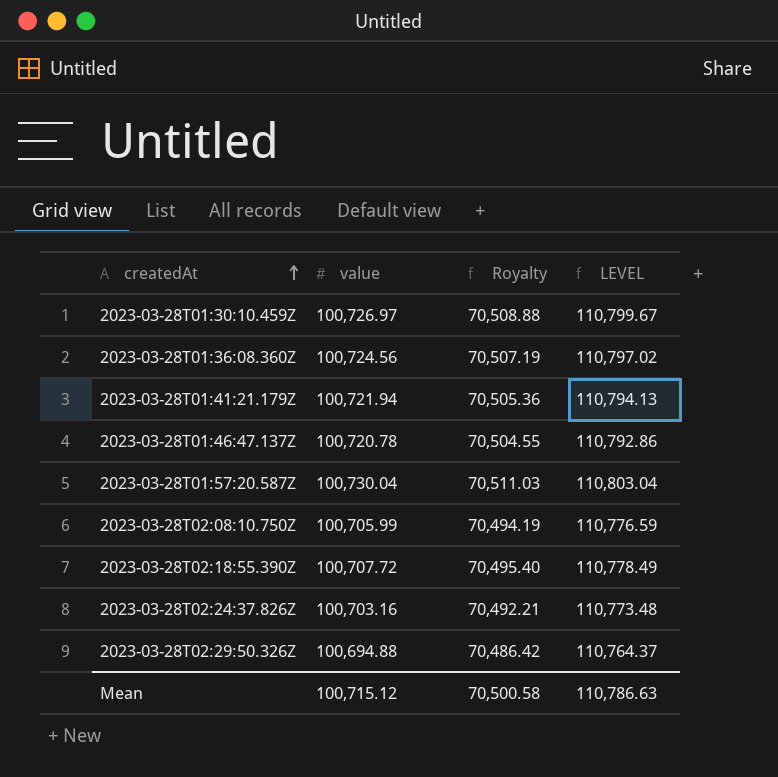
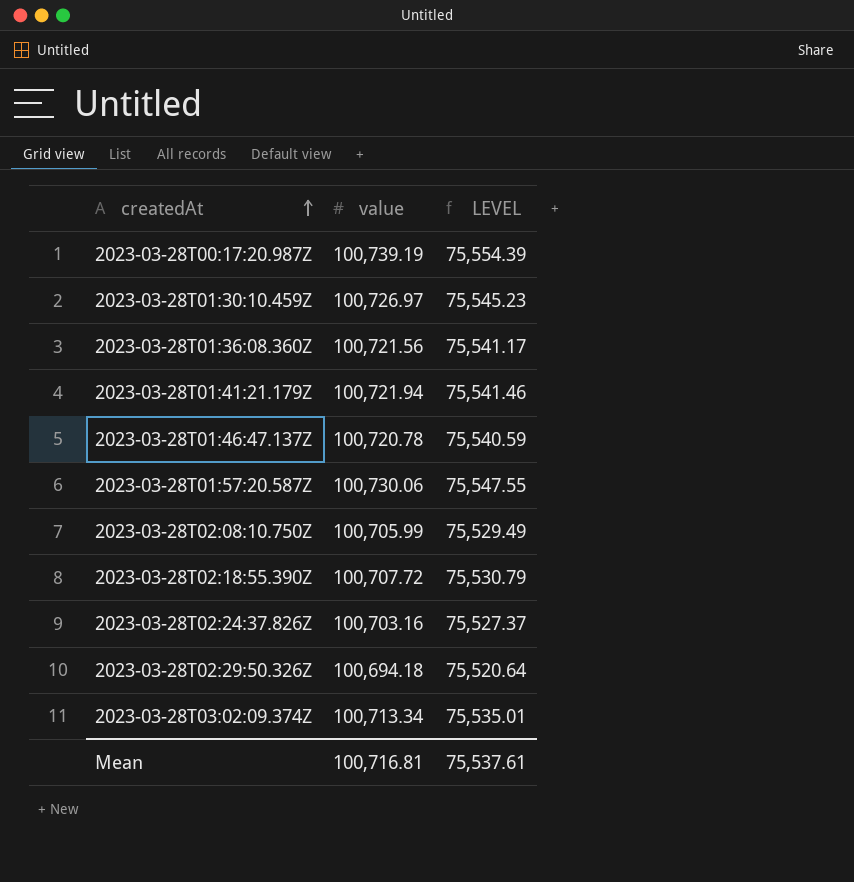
column Royalty | formula: [value] * 0.7 -> none
column LEVEL | formula: [value] * 1.1 -> [value] * 0.75
row 2023-03-28T00:17:20.987Z: none -> 100,739.19 | 75,554.39
2023-03-28T01:36:08.360Z | value: 100,724.56 -> 100,721.56
2023-03-28T01:57:20.587Z | value: 100,730.04 -> 100,730.06
2023-03-28T02:29:50.326Z | value: 100,694.88 -> 100,694.18
row 2023-03-28T03:02:09.374Z: none -> 100,713.34 | 75,535.01
Mean | value: 100,715.12 -> 100,716.81
Mean | LEVEL: 110,786.63 -> 75,537.61

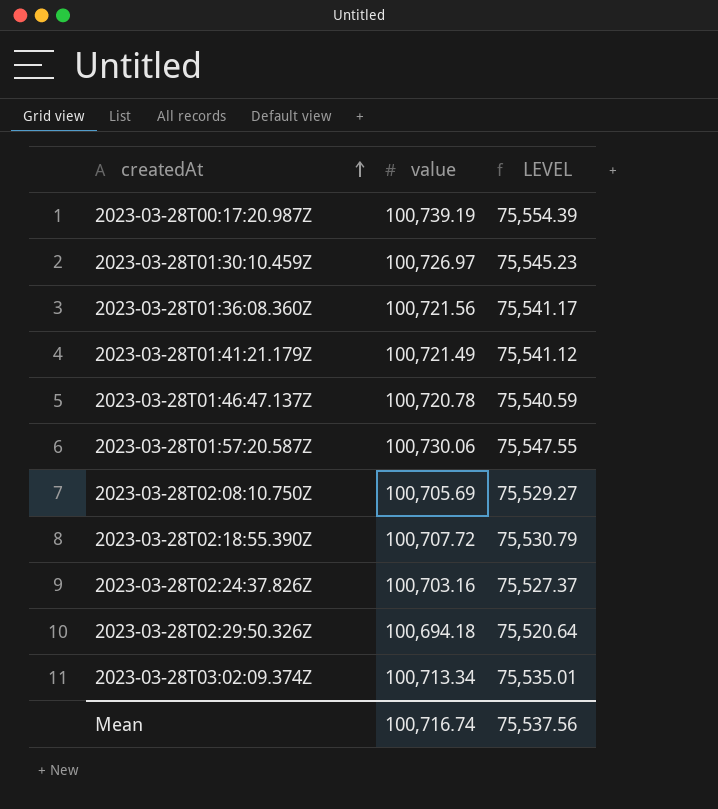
2023-03-28T01:41:21.179Z | value: 100,721.94 -> 100,721.49
2023-03-28T01:41:21.179Z | LEVEL: 75,541.46 -> 75,541.12
2023-03-28T02:08:10.750Z | value: 100,705.99 -> 100,705.69
2023-03-28T02:08:10.750Z | LEVEL: 75,529.49 -> 75,529.27
Mean | value: 100,716.81 -> 100,716.74
Mean | LEVEL: 75,537.61 -> 75,537.56

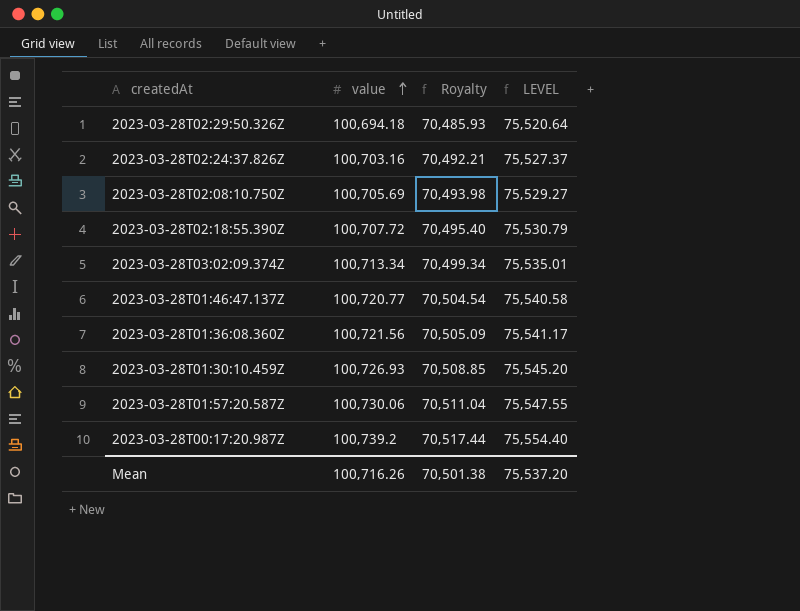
row order: createdAt ascending -> value ascending
column Royalty | formula: none -> [value] * 0.7
row 2023-03-28T01:41:21.179Z: 100,721.49 | 75,541.12 -> none
2023-03-28T01:46:47.137Z | value: 100,720.78 -> 100,720.77
2023-03-28T01:46:47.137Z | LEVEL: 75,540.59 -> 75,540.58
2023-03-28T01:30:10.459Z | value: 100,726.97 -> 100,726.93
2023-03-28T01:30:10.459Z | LEVEL: 75,545.23 -> 75,545.20
2023-03-28T00:17:20.987Z | value: 100,739.19 -> 100,739.2
2023-03-28T00:17:20.987Z | LEVEL: 75,554.39 -> 75,554.40
Mean | value: 100,716.74 -> 100,716.26
Mean | LEVEL: 75,537.56 -> 75,537.20

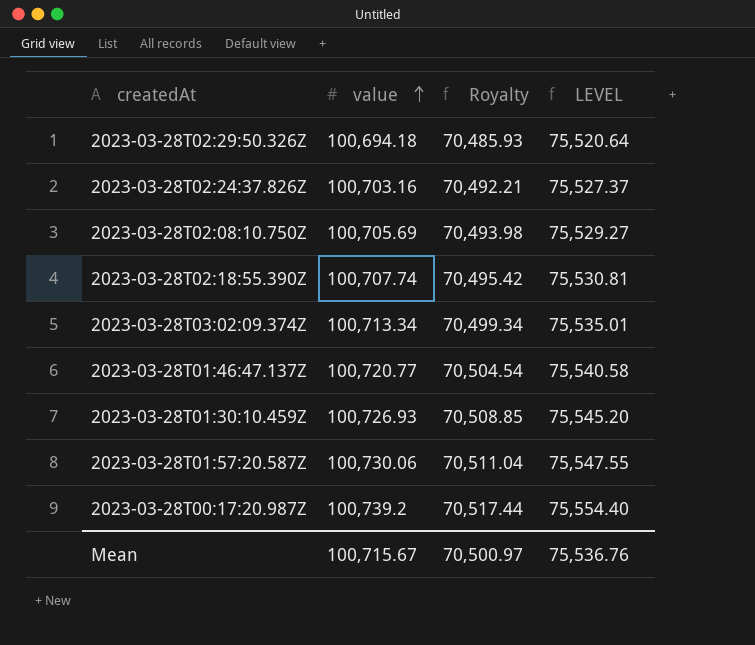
row 2023-03-28T01:36:08.360Z: 100,721.56 | 70,505.09 | 75,541.17 -> none
2023-03-28T02:18:55.390Z | value: 100,707.72 -> 100,707.74
2023-03-28T02:18:55.390Z | Royalty: 70,495.40 -> 70,495.42
2023-03-28T02:18:55.390Z | LEVEL: 75,530.79 -> 75,530.81
Mean | value: 100,716.26 -> 100,715.67
Mean | Royalty: 70,501.38 -> 70,500.97
Mean | LEVEL: 75,537.20 -> 75,536.76

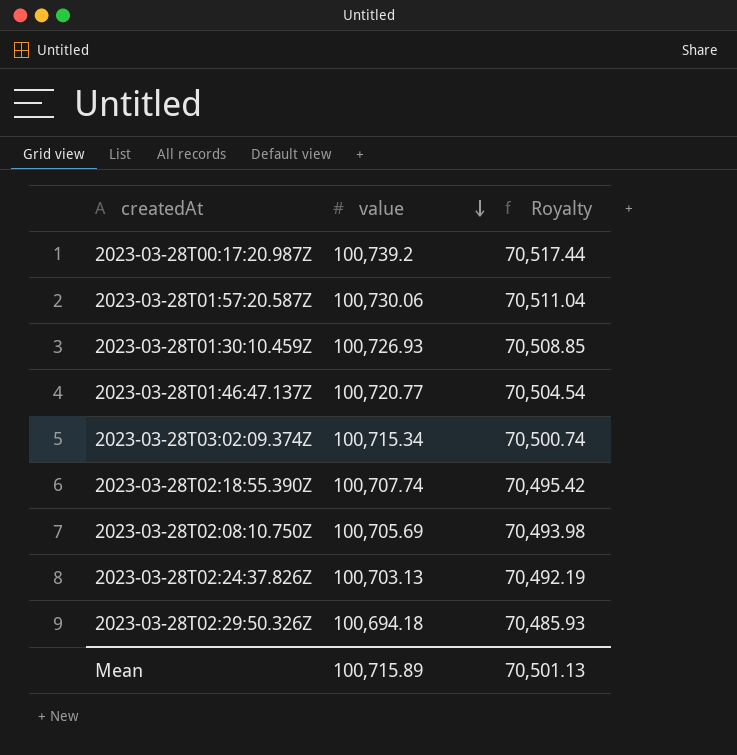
row order: value ascending -> value descending
column LEVEL | formula: [value] * 0.75 -> none
2023-03-28T03:02:09.374Z | value: 100,713.34 -> 100,715.34
2023-03-28T03:02:09.374Z | Royalty: 70,499.34 -> 70,500.74
2023-03-28T02:24:37.826Z | value: 100,703.16 -> 100,703.13
2023-03-28T02:24:37.826Z | Royalty: 70,492.21 -> 70,492.19
Mean | value: 100,715.67 -> 100,715.89
Mean | Royalty: 70,500.97 -> 70,501.13

